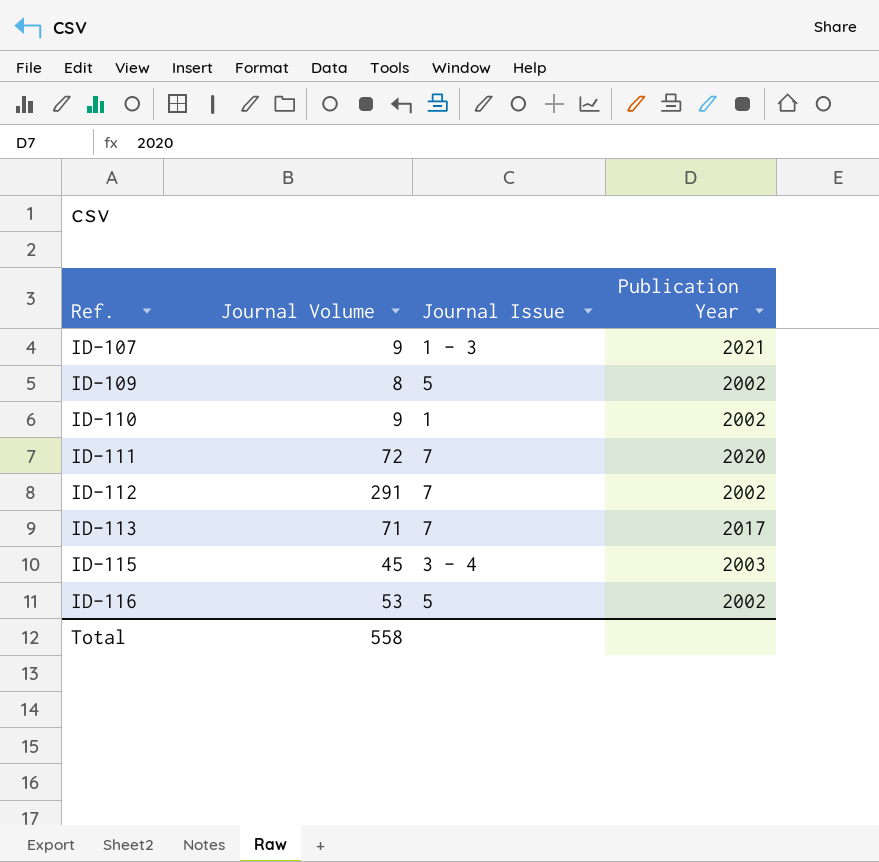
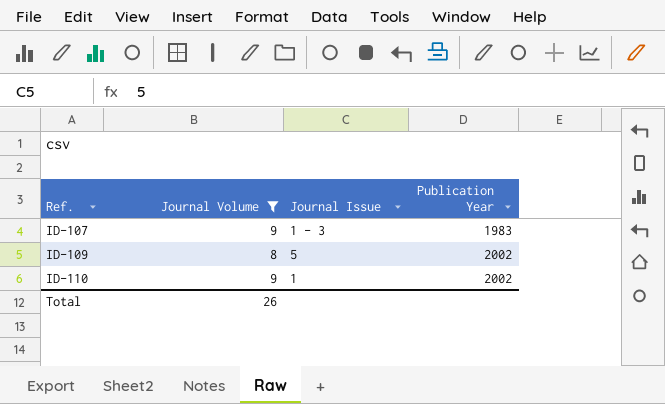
filter: none -> Journal Volume <= 9
ID-107 | Publication Year: 2021 -> 1983
Total | Journal Volume: 558 -> 26

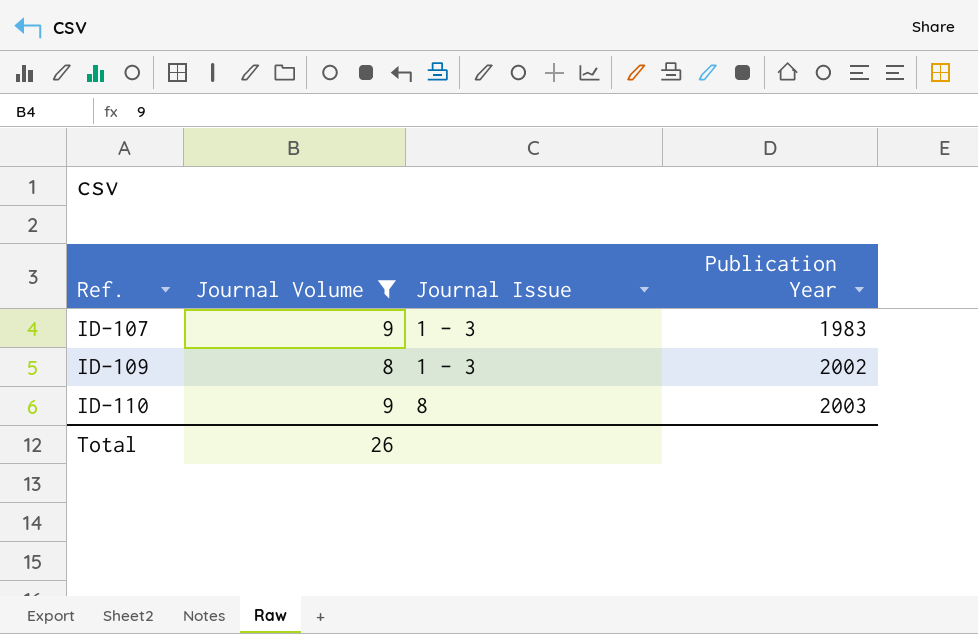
ID-109 | Journal Issue: 5 -> 1 - 3
ID-110 | Journal Issue: 1 -> 8
ID-110 | Publication Year: 2002 -> 2003

